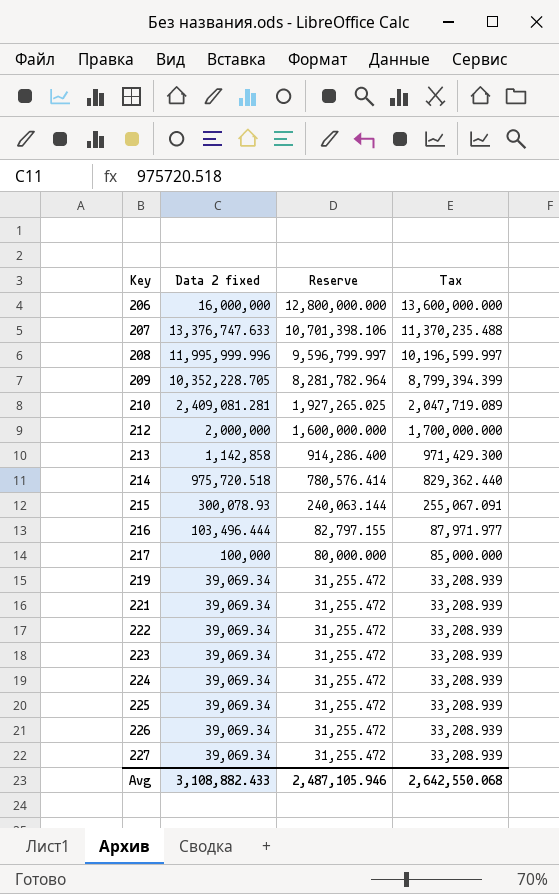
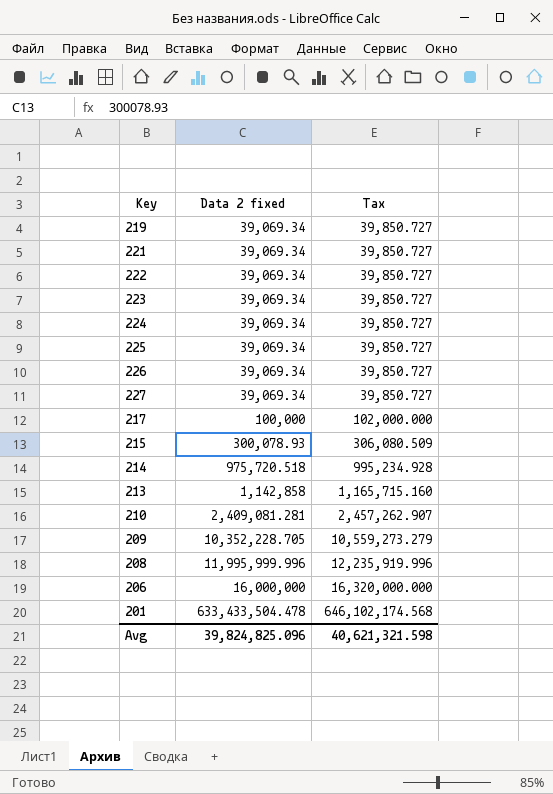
row order: Key ascending -> Data 2 fixed ascending
column Reserve | formula: [Data 2 fixed] * 0.8 -> none
column Tax | formula: [Data 2 fixed] * 0.85 -> [Data 2 fixed] * 1.02
row 207: 13,376,747.633 | 10,701,398.106 | 11,370,235.488 -> none
row 212: 2,000,000 | 1,600,000.000 | 1,700,000.000 -> none
row 216: 103,496.444 | 82,797.155 | 87,971.977 -> none
row 201: none -> 633,433,504.478 | 646,102,174.568
Avg | Data 2 fixed: 3,108,882.433 -> 39,824,825.096
Avg | Tax: 2,642,550.068 -> 40,621,321.598

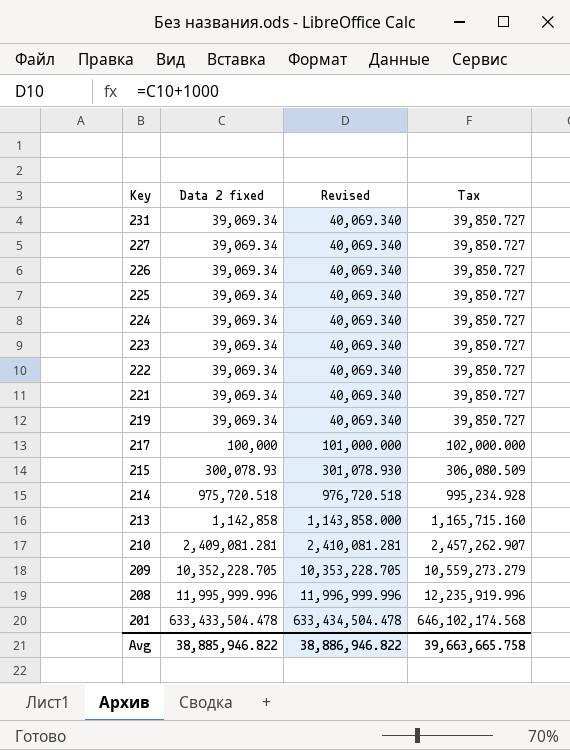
row order: Data 2 fixed ascending -> Key descending
column Revised | formula: none -> [Data 2 fixed] + 1000
row 206: 16,000,000 | 16,320,000.000 -> none
row 231: none -> 39,069.34 | 40,069.340 | 39,850.727
Avg | Data 2 fixed: 39,824,825.096 -> 38,885,946.822
Avg | Tax: 40,621,321.598 -> 39,663,665.758

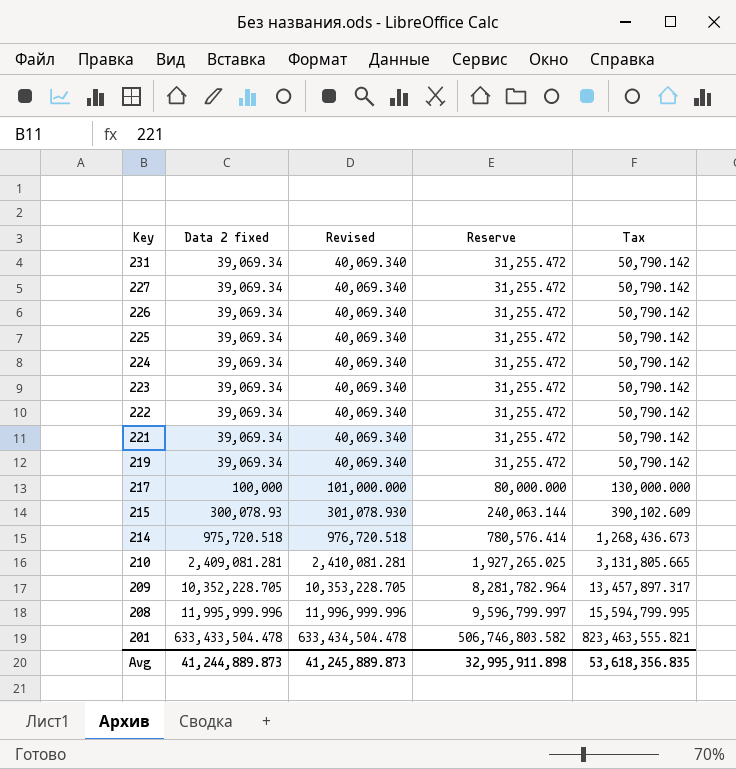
column Reserve | formula: none -> [Data 2 fixed] * 0.8
column Tax | formula: [Data 2 fixed] * 1.02 -> [Data 2 fixed] * 1.3
row 213: 1,142,858 | 1,143,858.000 | 1,165,715.160 -> none
Avg | Data 2 fixed: 38,885,946.822 -> 41,244,889.873
Avg | Revised: 38,886,946.822 -> 41,245,889.873
Avg | Tax: 39,663,665.758 -> 53,618,356.835

